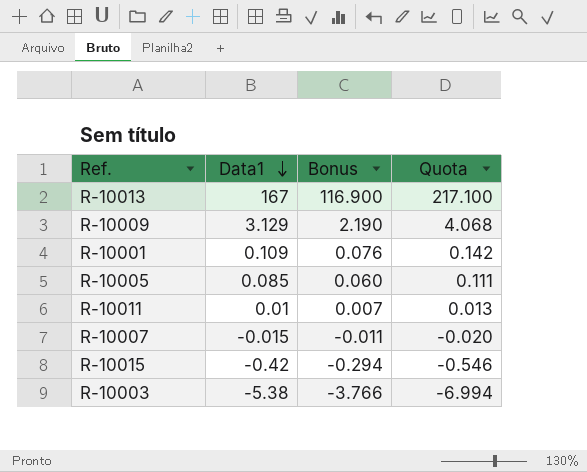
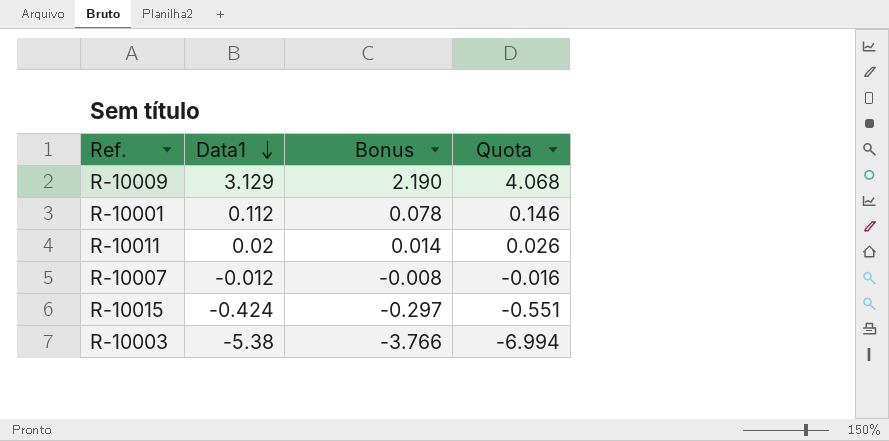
row R-10013: 167 | 116.900 | 217.100 -> none
row R-10005: 0.085 | 0.060 | 0.111 -> none
R-10001 | Data1: 0.109 -> 0.112
R-10001 | Bonus: 0.076 -> 0.078
R-10001 | Quota: 0.142 -> 0.146
R-10011 | Data1: 0.01 -> 0.02
R-10011 | Bonus: 0.007 -> 0.014
R-10011 | Quota: 0.013 -> 0.026
R-10007 | Data1: -0.015 -> -0.012
R-10007 | Bonus: -0.011 -> -0.008
R-10007 | Quota: -0.020 -> -0.016
R-10015 | Data1: -0.42 -> -0.424
R-10015 | Bonus: -0.294 -> -0.297
R-10015 | Quota: -0.546 -> -0.551

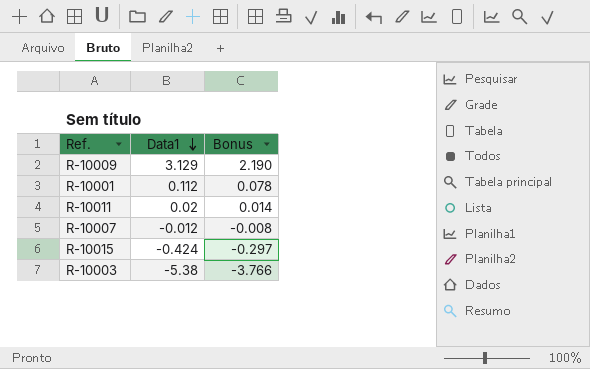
column Quota | formula: [Data1] * 1.3 -> none

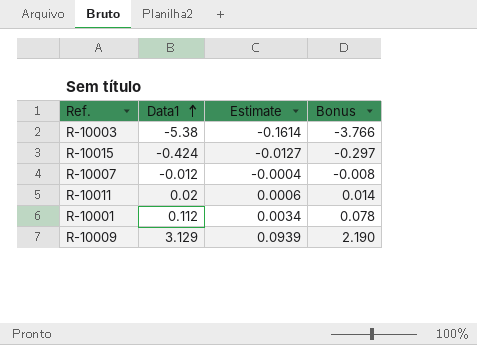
row order: Data1 descending -> Data1 ascending
column Estimate | formula: none -> [Data1] * 0.03

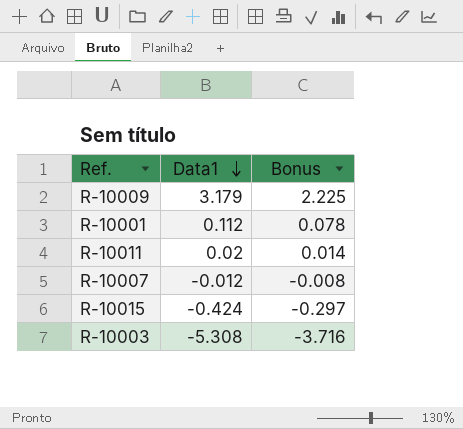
row order: Data1 ascending -> Data1 descending
column Estimate | formula: [Data1] * 0.03 -> none
R-10009 | Data1: 3.129 -> 3.179
R-10009 | Bonus: 2.190 -> 2.225
R-10003 | Data1: -5.38 -> -5.308
R-10003 | Bonus: -3.766 -> -3.716

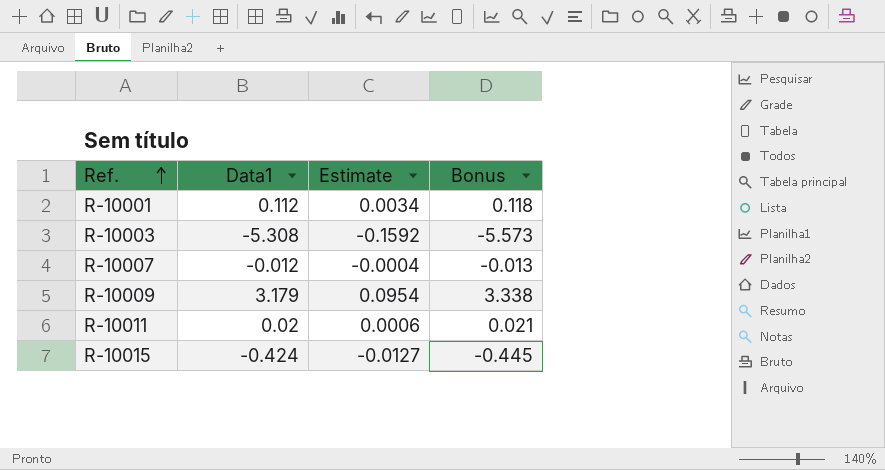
row order: Data1 descending -> Ref. ascending
column Estimate | formula: none -> [Data1] * 0.03
column Bonus | formula: [Data1] * 0.7 -> [Data1] * 1.05

